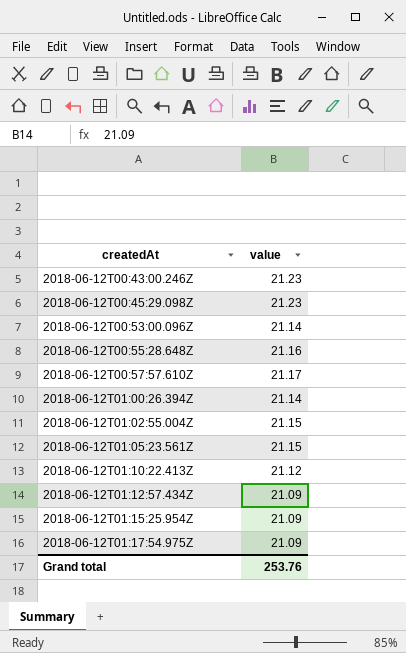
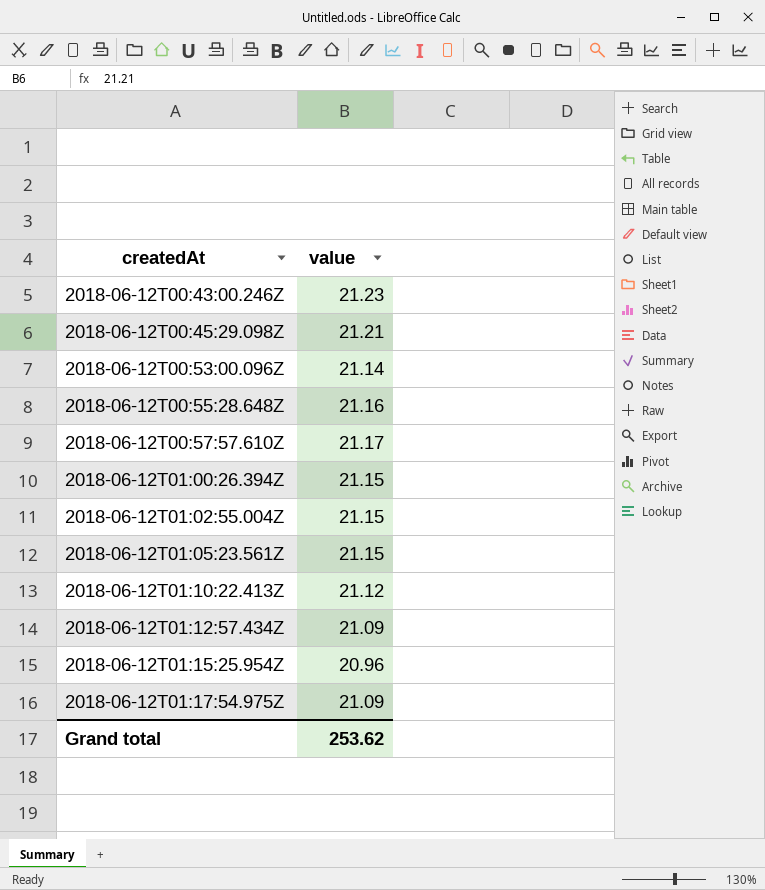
2018-06-12T00:45:29.098Z | value: 21.23 -> 21.21
2018-06-12T01:00:26.394Z | value: 21.14 -> 21.15
2018-06-12T01:15:25.954Z | value: 21.09 -> 20.96
Grand total | value: 253.76 -> 253.62

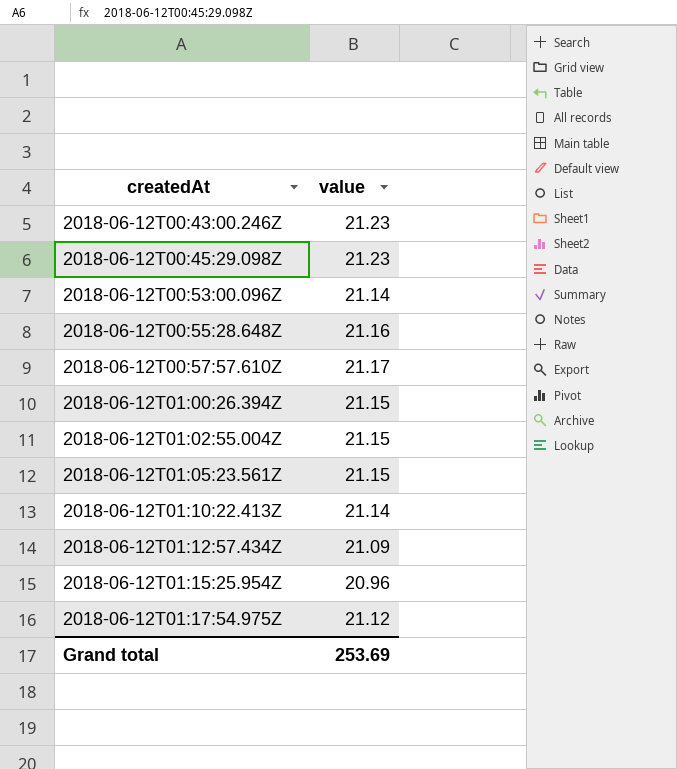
2018-06-12T00:45:29.098Z | value: 21.21 -> 21.23
2018-06-12T01:10:22.413Z | value: 21.12 -> 21.14
2018-06-12T01:17:54.975Z | value: 21.09 -> 21.12
Grand total | value: 253.62 -> 253.69

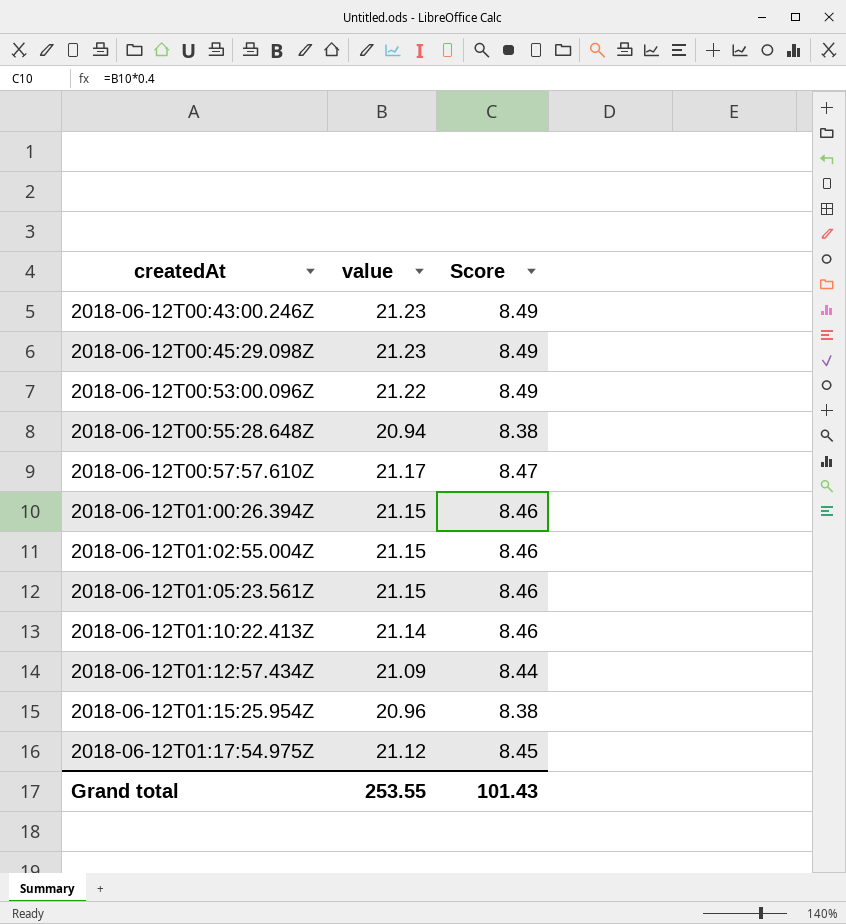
column Score | formula: none -> [value] * 0.4
2018-06-12T00:53:00.096Z | value: 21.14 -> 21.22
2018-06-12T00:55:28.648Z | value: 21.16 -> 20.94
Grand total | value: 253.69 -> 253.55

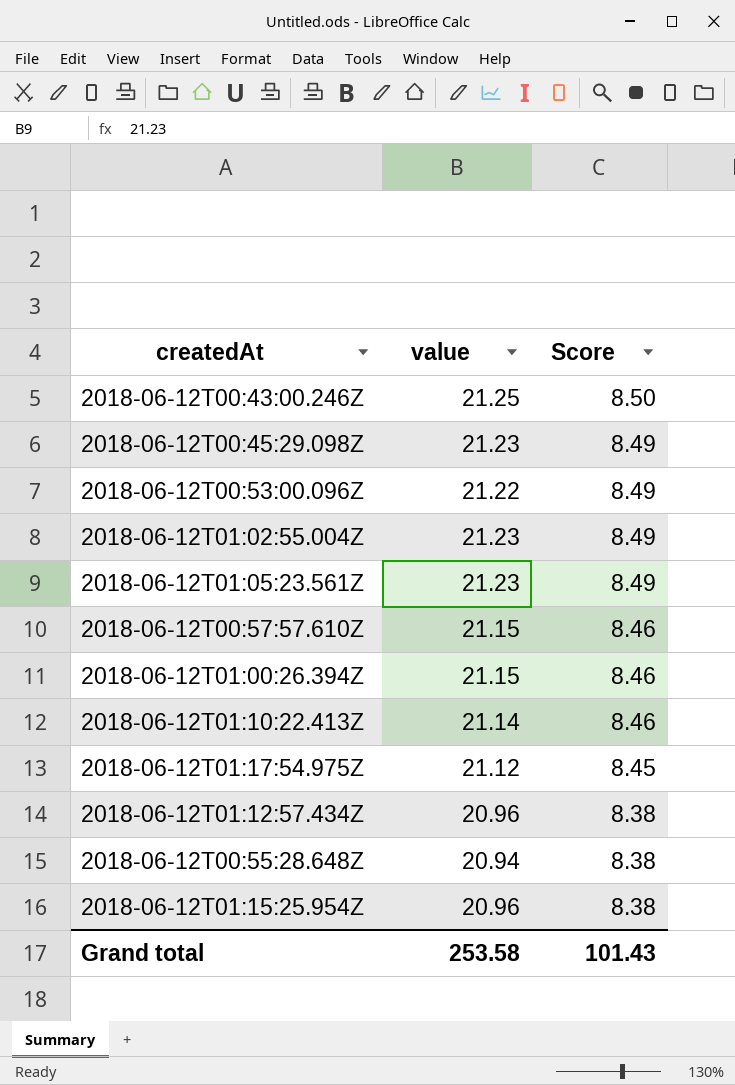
row order: createdAt ascending -> Score descending
2018-06-12T00:43:00.246Z | value: 21.23 -> 21.25
2018-06-12T00:43:00.246Z | Score: 8.49 -> 8.50
2018-06-12T01:02:55.004Z | value: 21.15 -> 21.23
2018-06-12T01:02:55.004Z | Score: 8.46 -> 8.49
2018-06-12T01:05:23.561Z | value: 21.15 -> 21.23
2018-06-12T01:05:23.561Z | Score: 8.46 -> 8.49
2018-06-12T00:57:57.610Z | value: 21.17 -> 21.15
2018-06-12T00:57:57.610Z | Score: 8.47 -> 8.46
2018-06-12T01:12:57.434Z | value: 21.09 -> 20.96
2018-06-12T01:12:57.434Z | Score: 8.44 -> 8.38
Grand total | value: 253.55 -> 253.58

